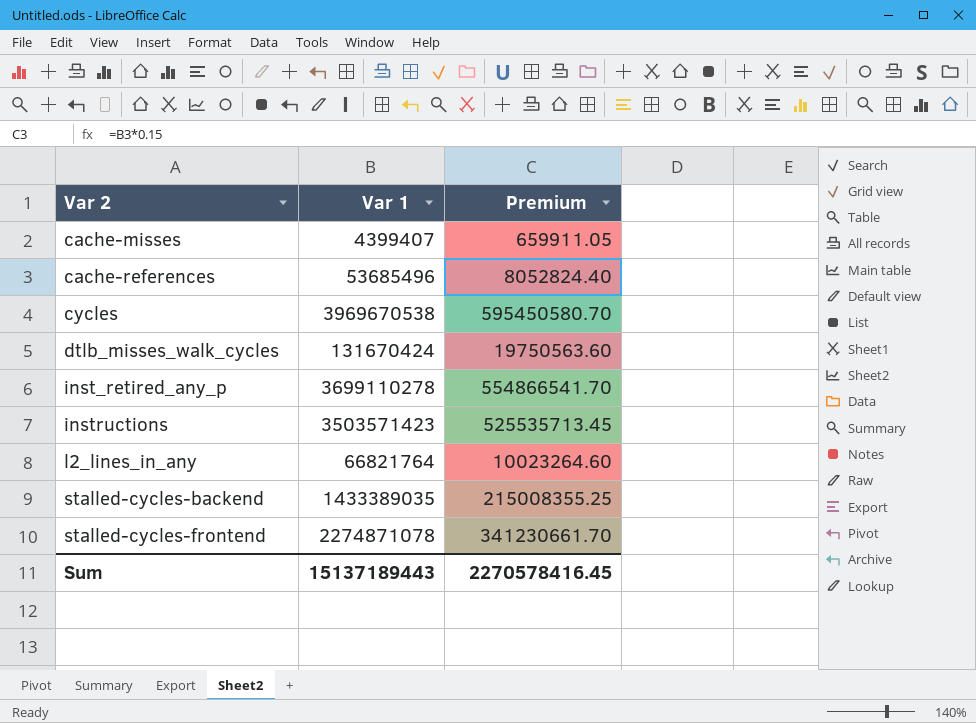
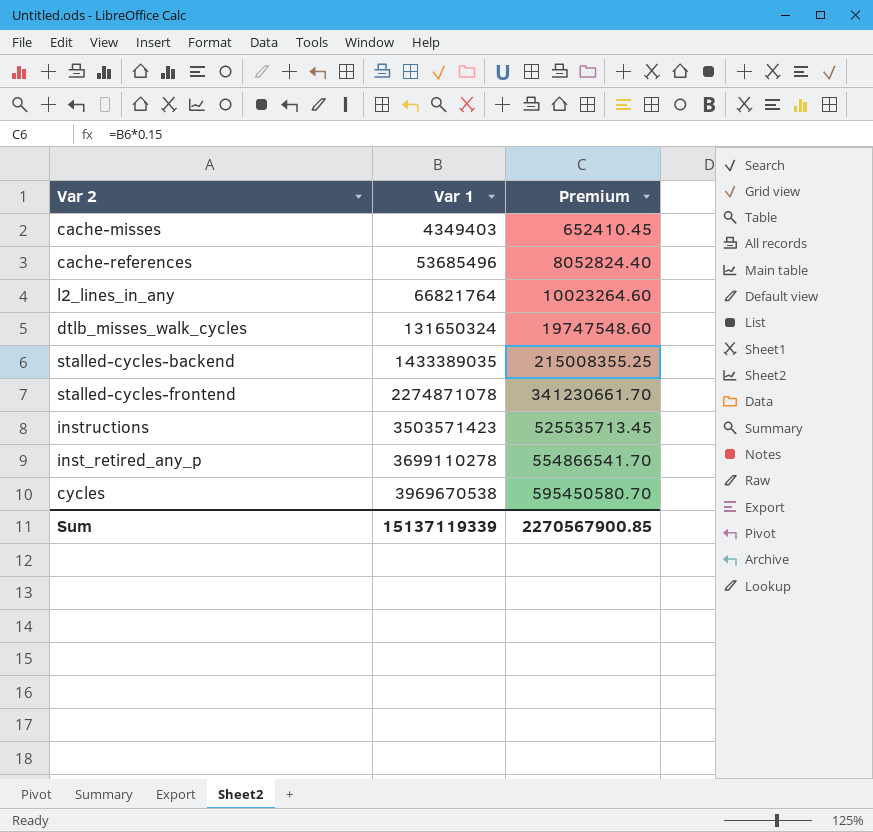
row order: Var 2 ascending -> Var 1 ascending
cache-misses | Var 1: 4399407 -> 4349403
cache-misses | Premium: 659911.05 -> 652410.45
dtlb_misses_walk_cycles | Var 1: 131670424 -> 131650324
dtlb_misses_walk_cycles | Premium: 19750563.60 -> 19747548.60
Sum | Var 1: 15137189443 -> 15137119339
Sum | Premium: 2270578416.45 -> 2270567900.85

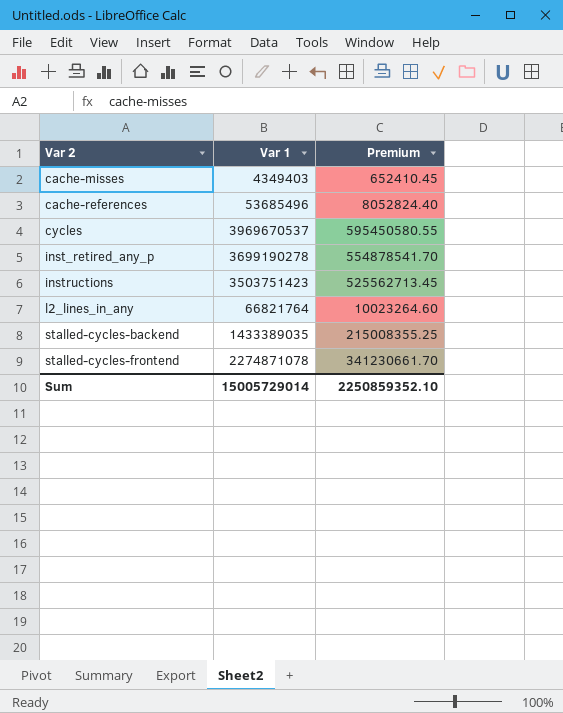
row order: Var 1 ascending -> Var 2 ascending
row dtlb_misses_walk_cycles: 131650324 | 19747548.60 -> none
cycles | Var 1: 3969670538 -> 3969670537
cycles | Premium: 595450580.70 -> 595450580.55
inst_retired_any_p | Var 1: 3699110278 -> 3699190278
inst_retired_any_p | Premium: 554866541.70 -> 554878541.70
instructions | Var 1: 3503571423 -> 3503751423
instructions | Premium: 525535713.45 -> 525562713.45
Sum | Var 1: 15137119339 -> 15005729014
Sum | Premium: 2270567900.85 -> 2250859352.10

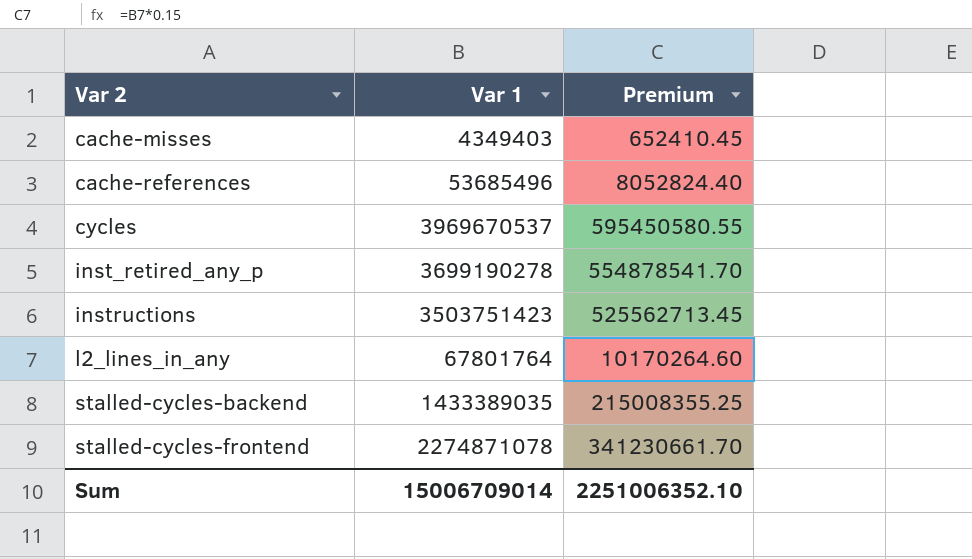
l2_lines_in_any | Var 1: 66821764 -> 67801764
l2_lines_in_any | Premium: 10023264.60 -> 10170264.60
Sum | Var 1: 15005729014 -> 15006709014
Sum | Premium: 2250859352.10 -> 2251006352.10

